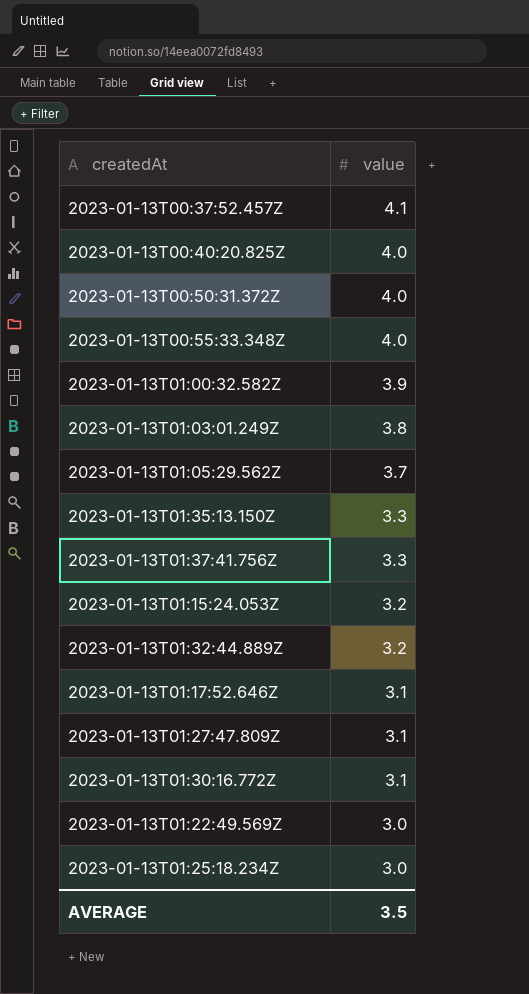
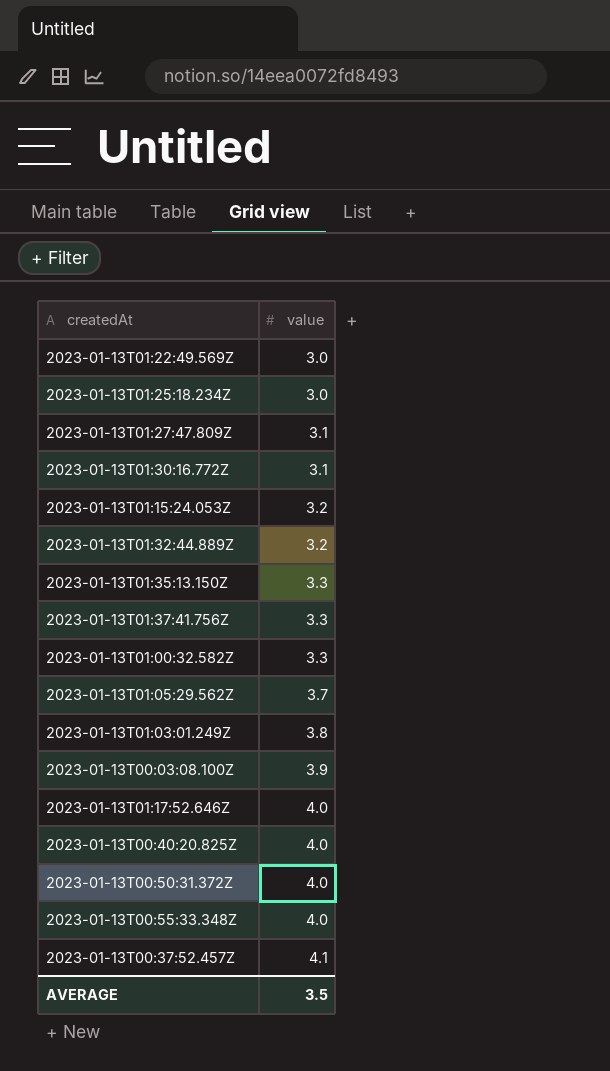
row order: value descending -> value ascending
2023-01-13T01:00:32.582Z | value: 3.9 -> 3.3
row 2023-01-13T00:03:08.100Z: none -> 3.9
2023-01-13T01:17:52.646Z | value: 3.1 -> 4.0

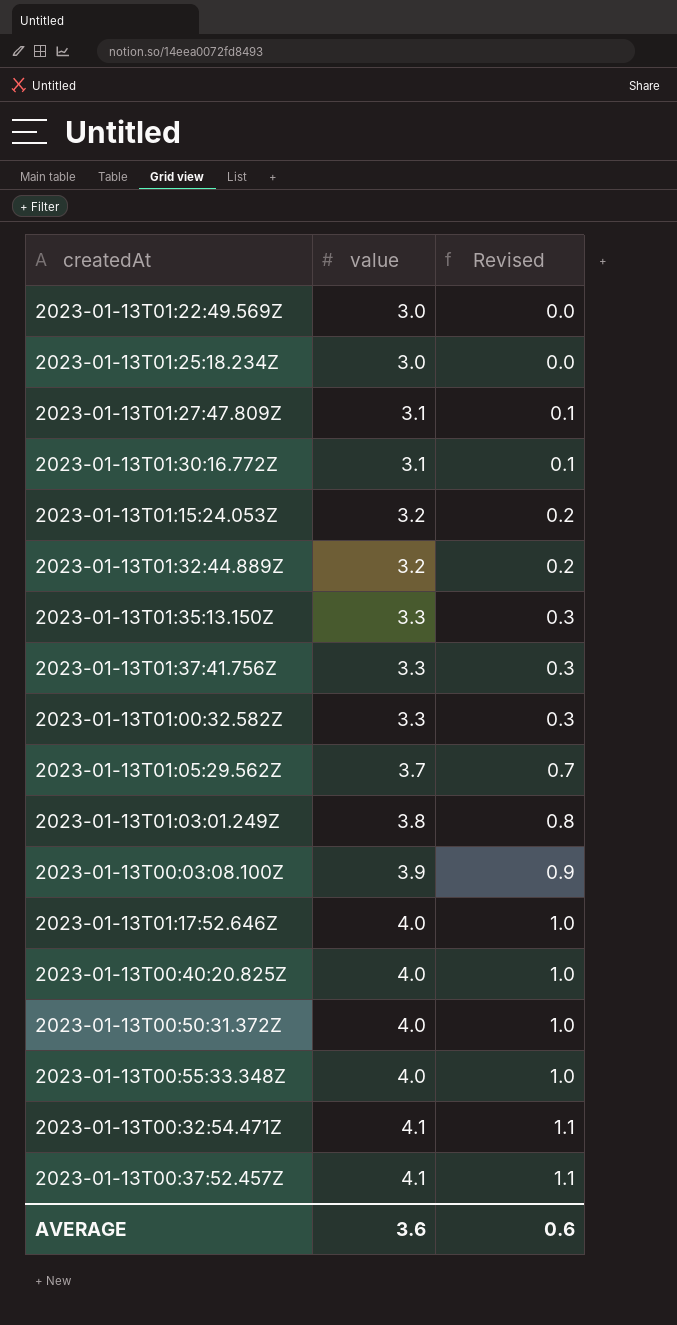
column Revised | formula: none -> [value] - 3
row 2023-01-13T00:32:54.471Z: none -> 4.1 | 1.1
AVERAGE | value: 3.5 -> 3.6

